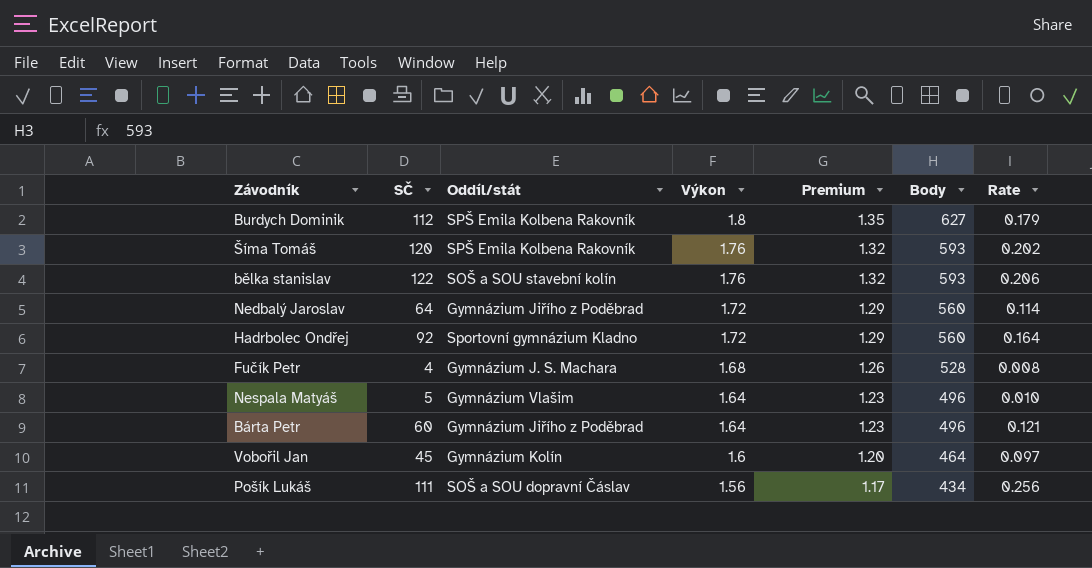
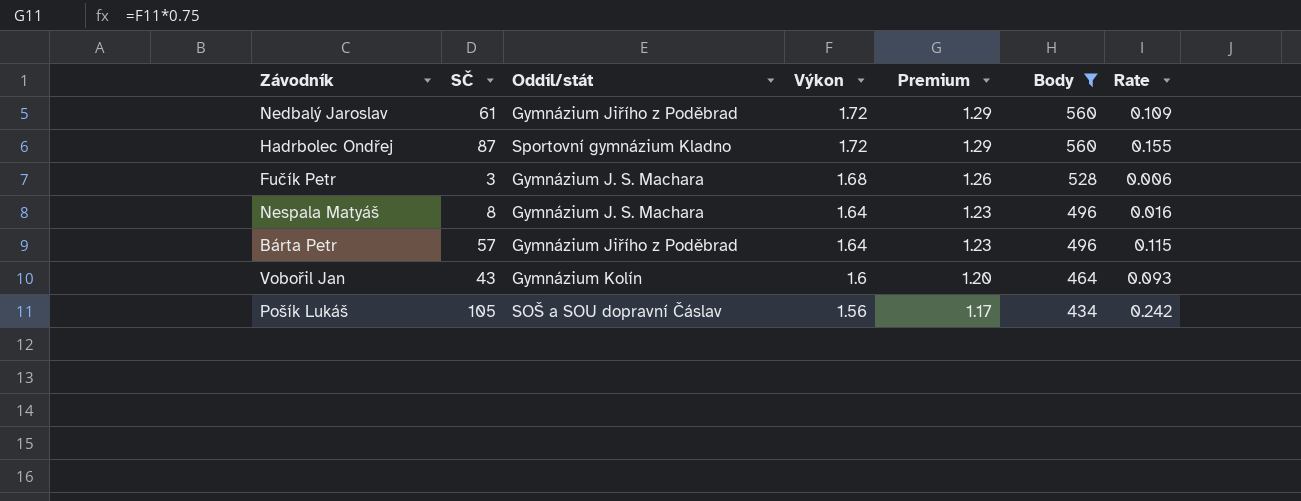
filter: none -> Body <= 560
Nedbalý Jaroslav | SČ: 64 -> 61
Nedbalý Jaroslav | Rate: 0.114 -> 0.109
Hadrbolec Ondřej | SČ: 92 -> 87
Hadrbolec Ondřej | Rate: 0.164 -> 0.155
Fučík Petr | SČ: 4 -> 3
Fučík Petr | Rate: 0.008 -> 0.006
Nespala Matyáš | SČ: 5 -> 8
Nespala Matyáš | Oddíl/stát: Gymnázium Vlašim -> Gymnázium J. S. Machara
Nespala Matyáš | Rate: 0.010 -> 0.016
Bárta Petr | SČ: 60 -> 57
Bárta Petr | Rate: 0.121 -> 0.115
Vobořil Jan | SČ: 45 -> 43
Vobořil Jan | Rate: 0.097 -> 0.093
Pošík Lukáš | SČ: 111 -> 105
Pošík Lukáš | Rate: 0.256 -> 0.242

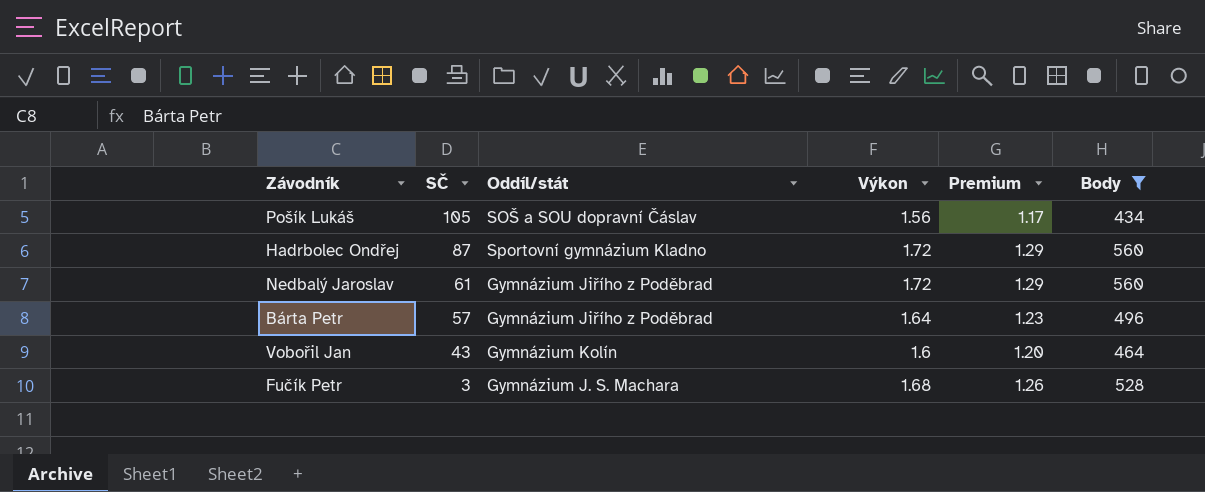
row order: Výkon descending -> SČ descending
column Rate | formula: [SČ] / [Body] -> none
row Nespala Matyáš: 8 | Gymnázium J. S. Machara | 1.64 | 1.23 | 496 | 0.016 -> none

